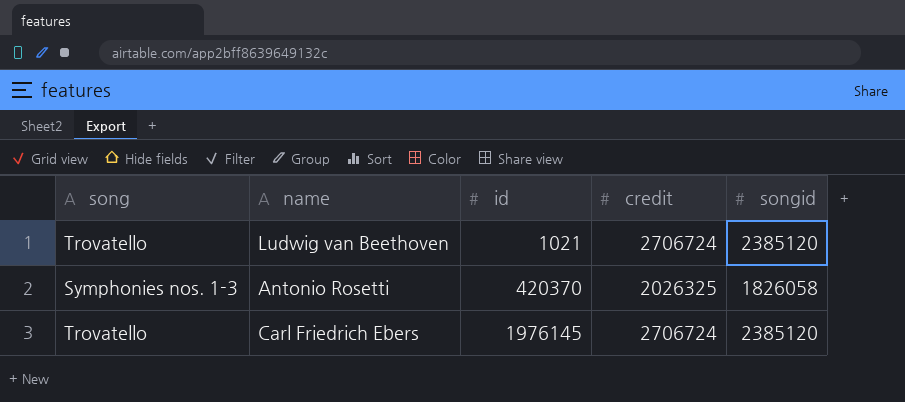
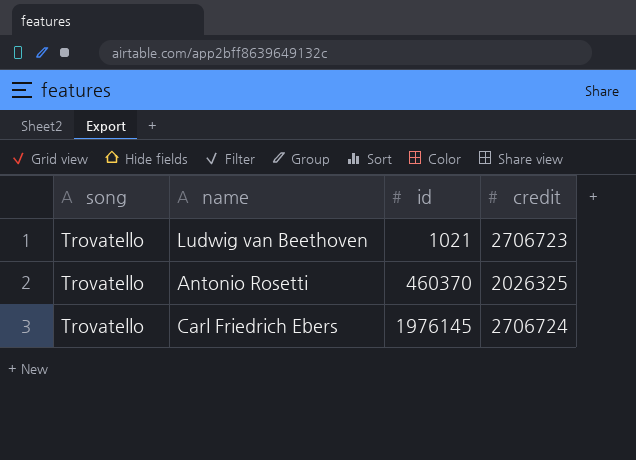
column songid | position: 5 -> none
Ludwig van Beethoven | credit: 2706724 -> 2706723
Antonio Rosetti | song: Symphonies nos. 1-3 -> Trovatello
Antonio Rosetti | id: 420370 -> 460370

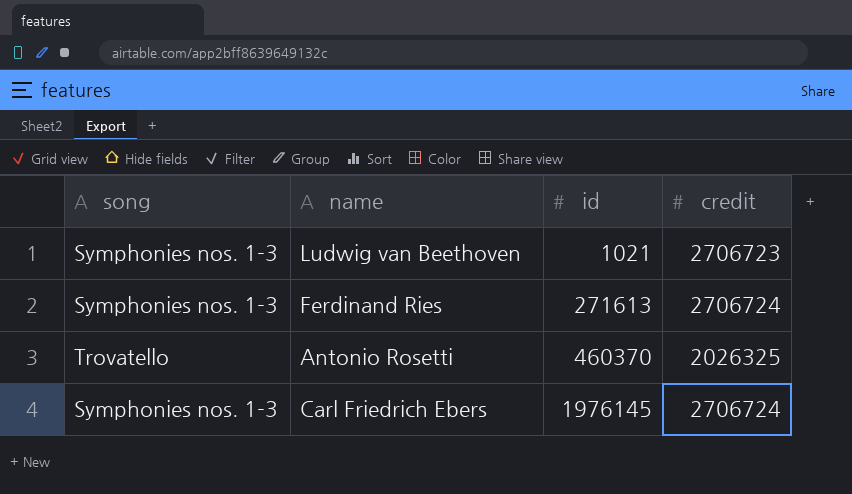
Ludwig van Beethoven | song: Trovatello -> Symphonies nos. 1-3
row Ferdinand Ries: none -> Symphonies nos. 1-3 | 271613 | 2706724
Carl Friedrich Ebers | song: Trovatello -> Symphonies nos. 1-3

